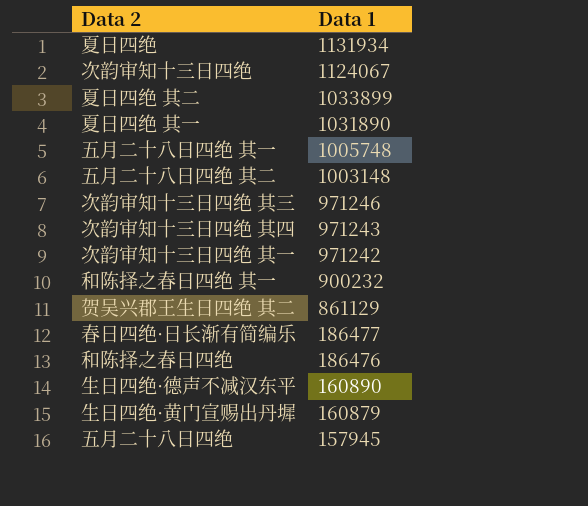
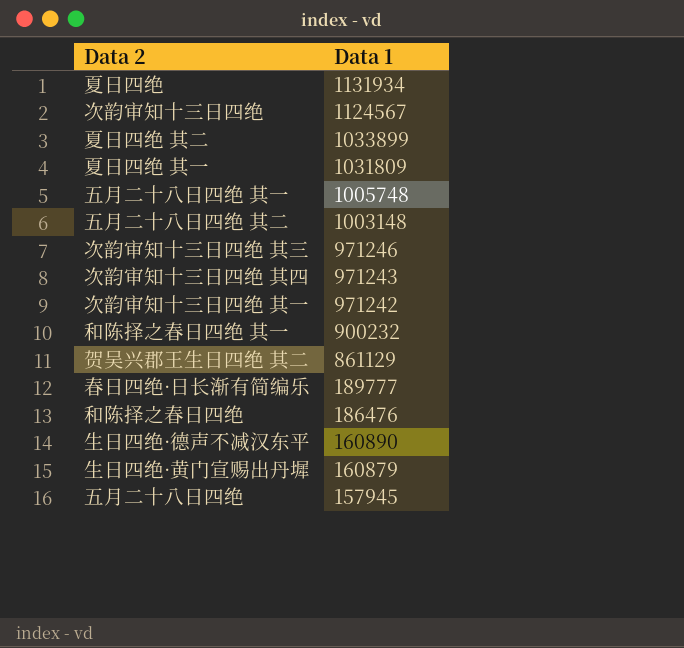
次韵审知十三日四绝 | Data 1: 1124067 -> 1124567
夏日四绝 其一 | Data 1: 1031890 -> 1031809
春日四绝·日长渐有简编乐 | Data 1: 186477 -> 189777

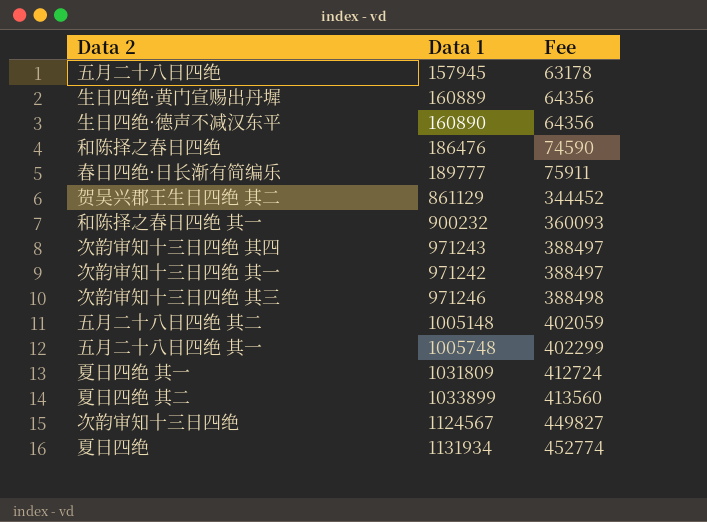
row order: Data 1 descending -> Fee ascending
column Fee | formula: none -> [Data 1] * 0.4
生日四绝·黄门宣赐出丹墀 | Data 1: 160879 -> 160889
五月二十八日四绝 其二 | Data 1: 1003148 -> 1005148

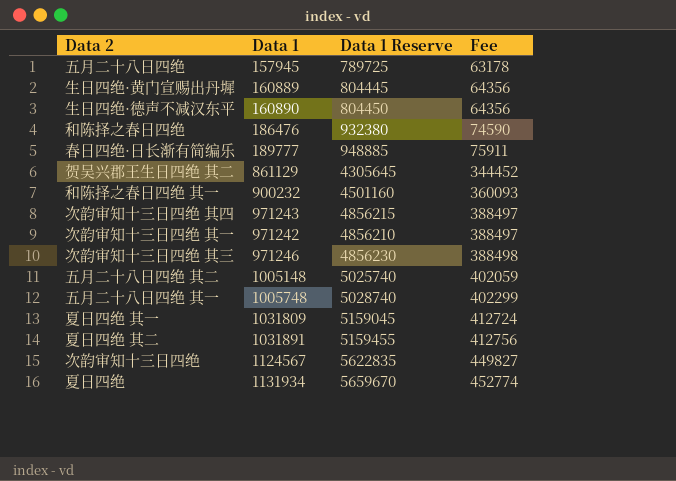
column Data 1 Reserve | formula: none -> [Data 1] * 5
夏日四绝 其二 | Data 1: 1033899 -> 1031891
夏日四绝 其二 | Fee: 413560 -> 412756

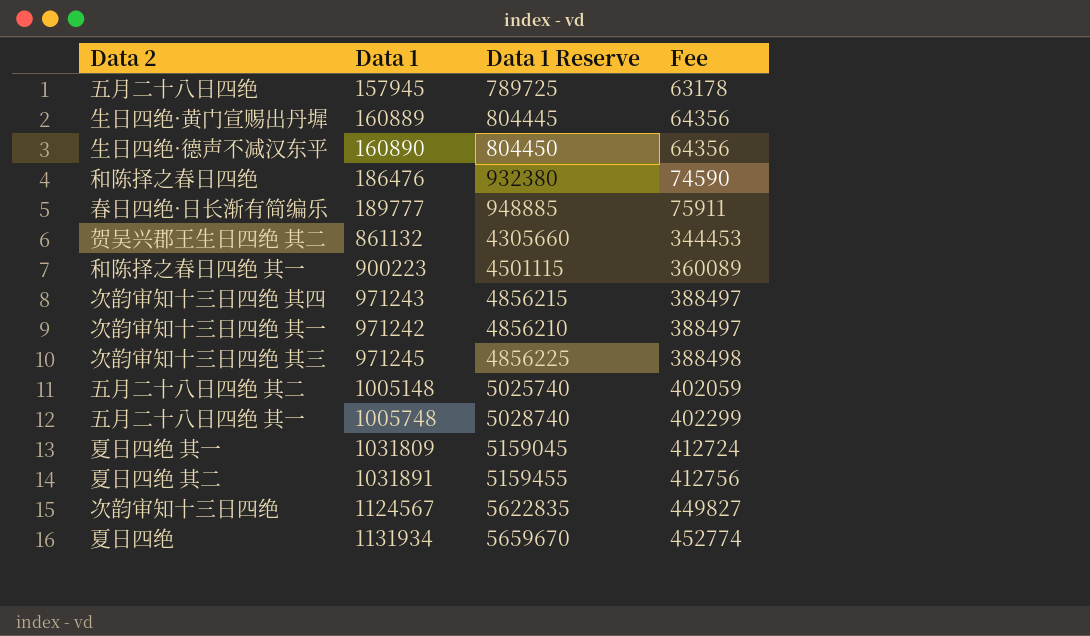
贺吴兴郡王生日四绝 其二 | Data 1: 861129 -> 861132
贺吴兴郡王生日四绝 其二 | Data 1 Reserve: 4305645 -> 4305660
贺吴兴郡王生日四绝 其二 | Fee: 344452 -> 344453
和陈择之春日四绝 其一 | Data 1: 900232 -> 900223
和陈择之春日四绝 其一 | Data 1 Reserve: 4501160 -> 4501115
和陈择之春日四绝 其一 | Fee: 360093 -> 360089
次韵审知十三日四绝 其三 | Data 1: 971246 -> 971245
次韵审知十三日四绝 其三 | Data 1 Reserve: 4856230 -> 4856225

